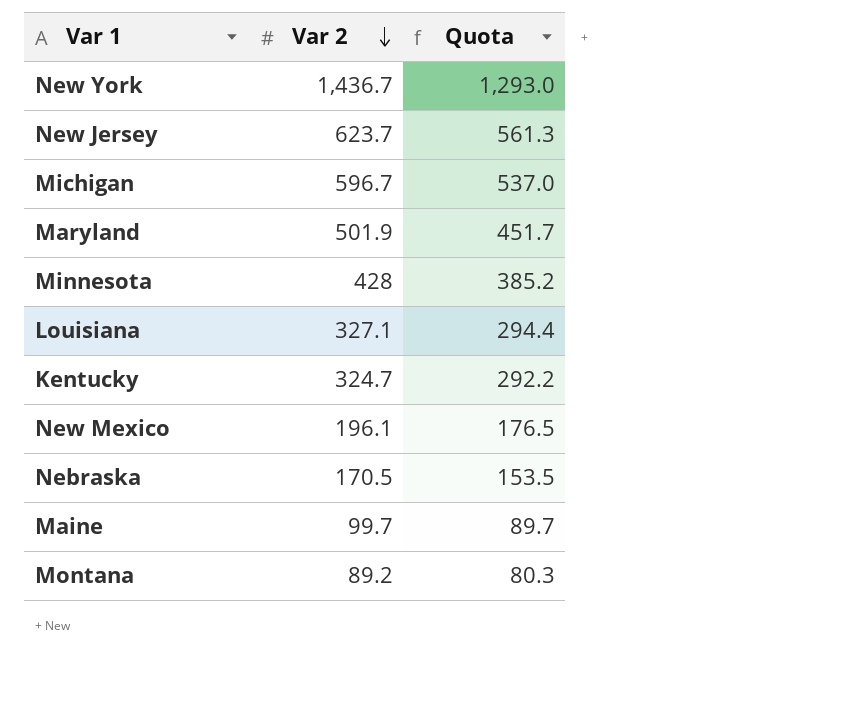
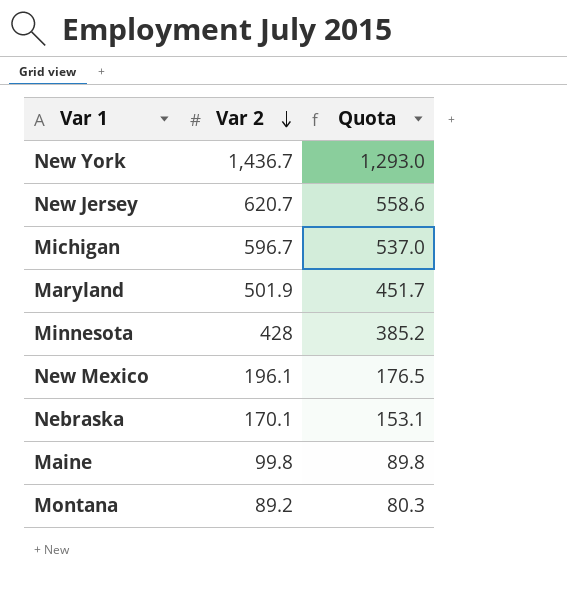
row Louisiana: 327.1 | 294.4 -> none
row Kentucky: 324.7 | 292.2 -> none
New Jersey | Var 2: 623.7 -> 620.7
New Jersey | Quota: 561.3 -> 558.6
Nebraska | Var 2: 170.5 -> 170.1
Nebraska | Quota: 153.5 -> 153.1
Maine | Var 2: 99.7 -> 99.8
Maine | Quota: 89.7 -> 89.8

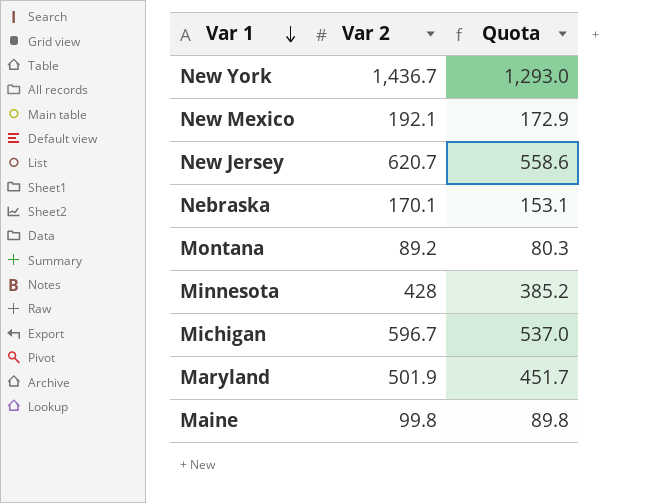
row order: Var 2 descending -> Var 1 descending
New Mexico | Var 2: 196.1 -> 192.1
New Mexico | Quota: 176.5 -> 172.9

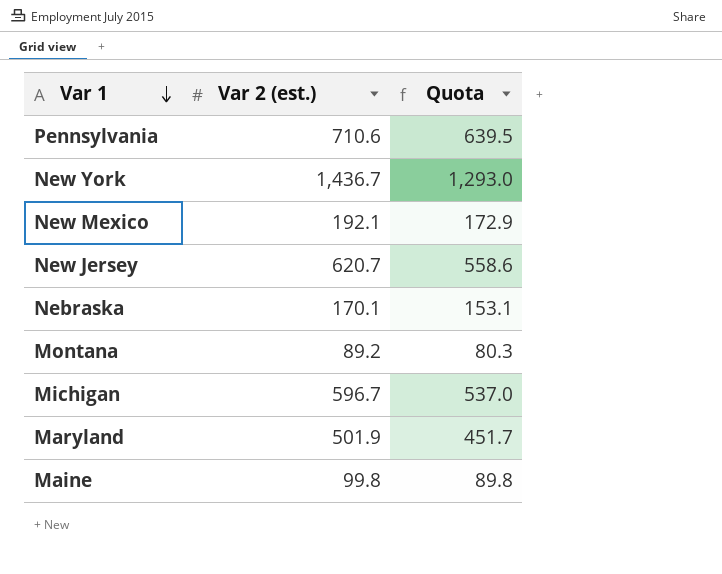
column name: Var 2 -> Var 2 (est.)
row Minnesota: 428 | 385.2 -> none
row Pennsylvania: none -> 710.6 | 639.5

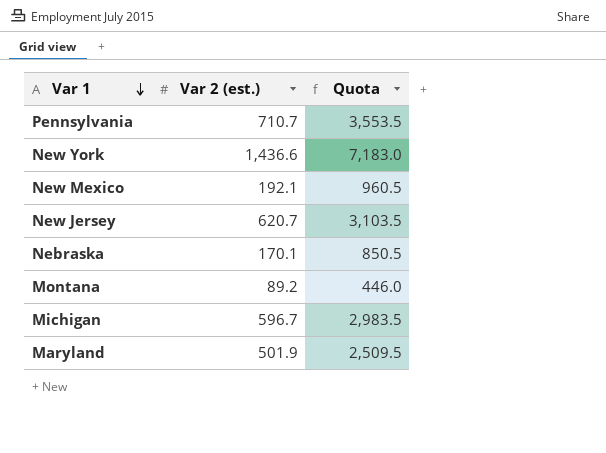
column Quota | formula: [Var 2 (est.)] * 0.9 -> [Var 2 (est.)] * 5
row Maine: 99.8 | 89.8 -> none
Pennsylvania | Var 2 (est.): 710.6 -> 710.7
New York | Var 2 (est.): 1,436.7 -> 1,436.6

